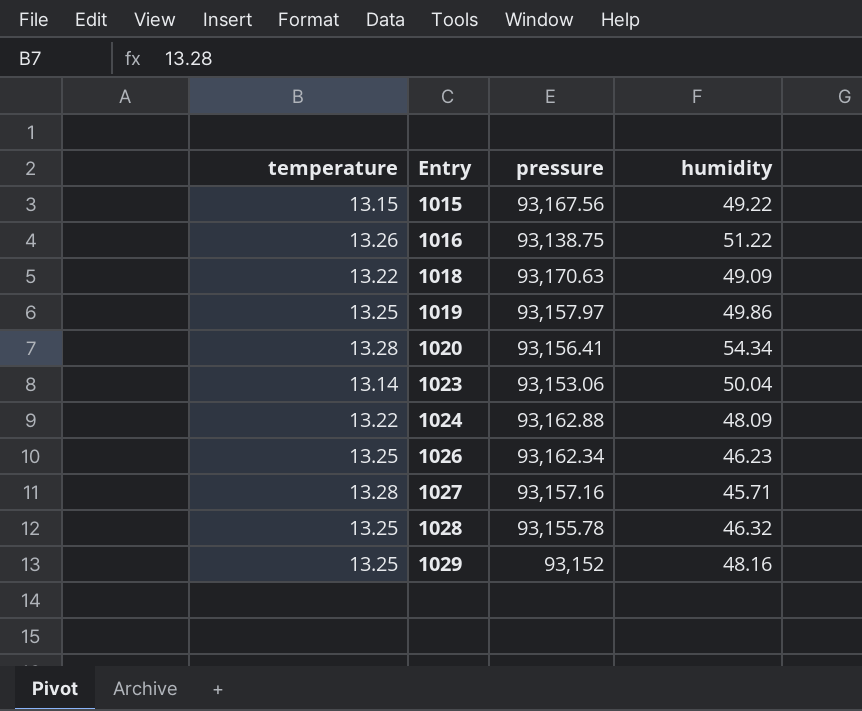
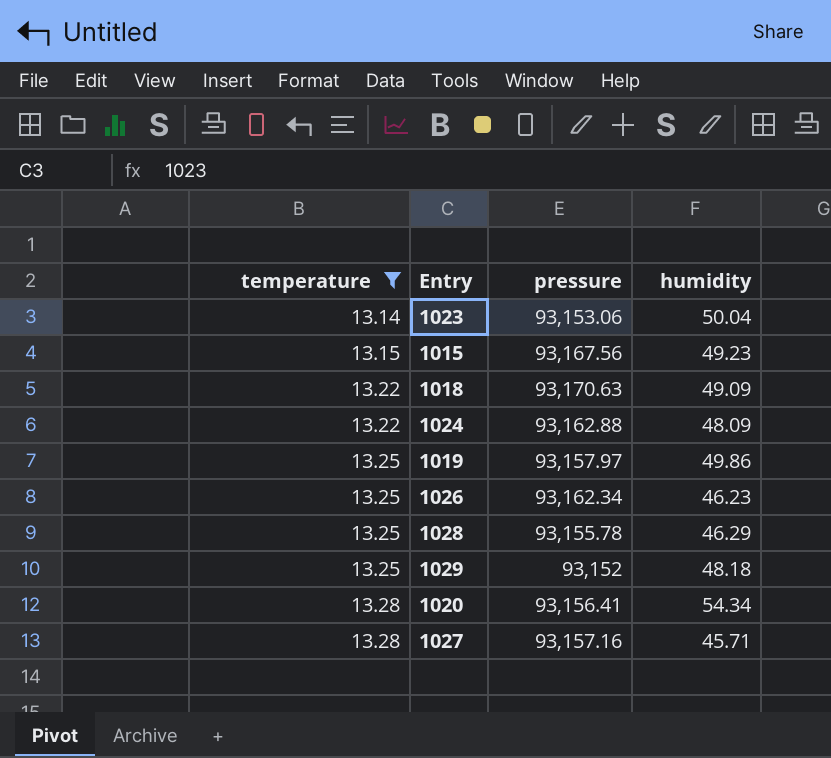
filter: none -> temperature != 13.26
row order: Entry ascending -> temperature ascending
1015 | humidity: 49.22 -> 49.23
1028 | humidity: 46.32 -> 46.29
1029 | humidity: 48.16 -> 48.18

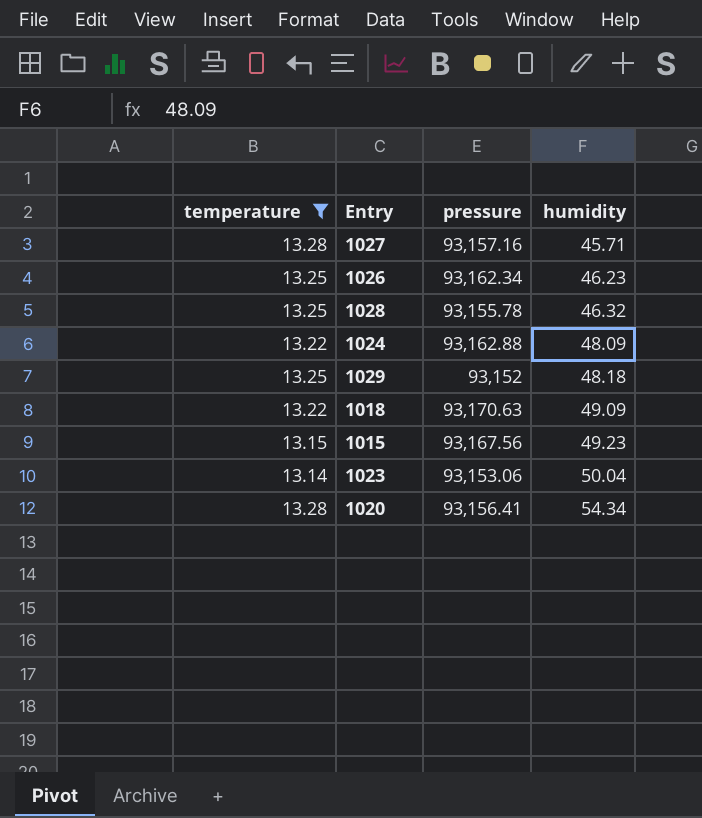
row order: temperature ascending -> humidity ascending
row 1019: 13.25 | 93,157.97 | 49.86 -> none
1028 | humidity: 46.29 -> 46.32

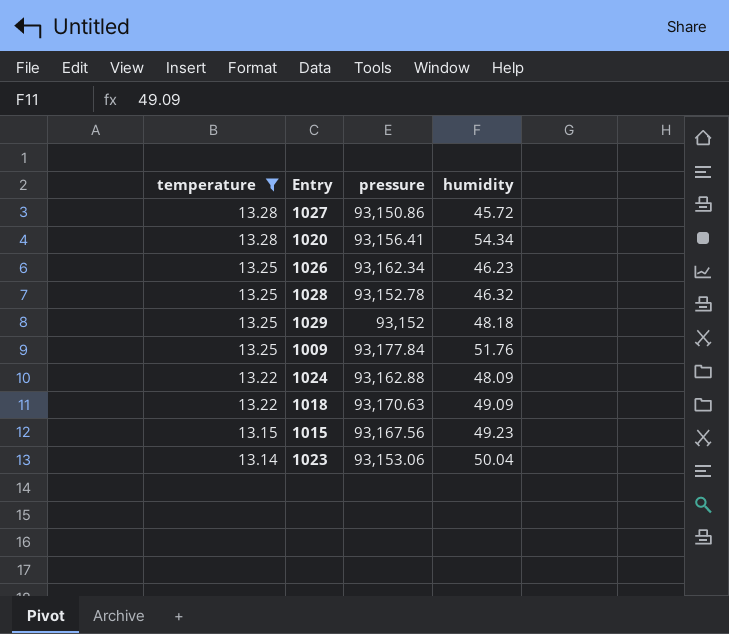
row order: humidity ascending -> temperature descending
1027 | pressure: 93,157.16 -> 93,150.86
1027 | humidity: 45.71 -> 45.72
1028 | pressure: 93,155.78 -> 93,152.78
row 1009: none -> 13.25 | 93,177.84 | 51.76

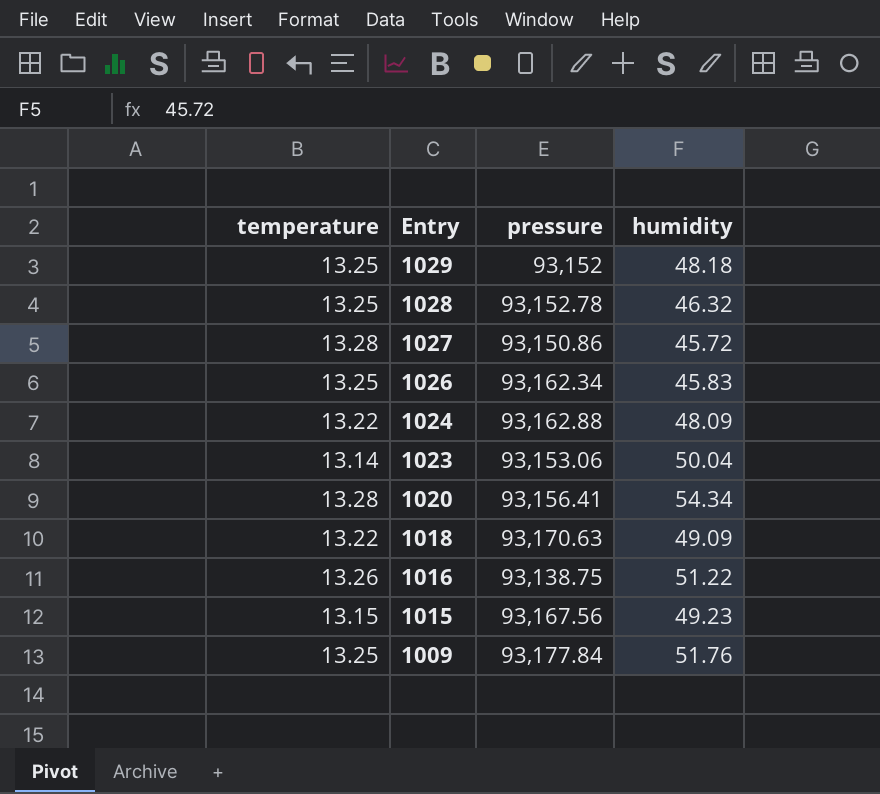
filter: temperature != 13.26 -> none
row order: temperature descending -> Entry descending
1026 | humidity: 46.23 -> 45.83

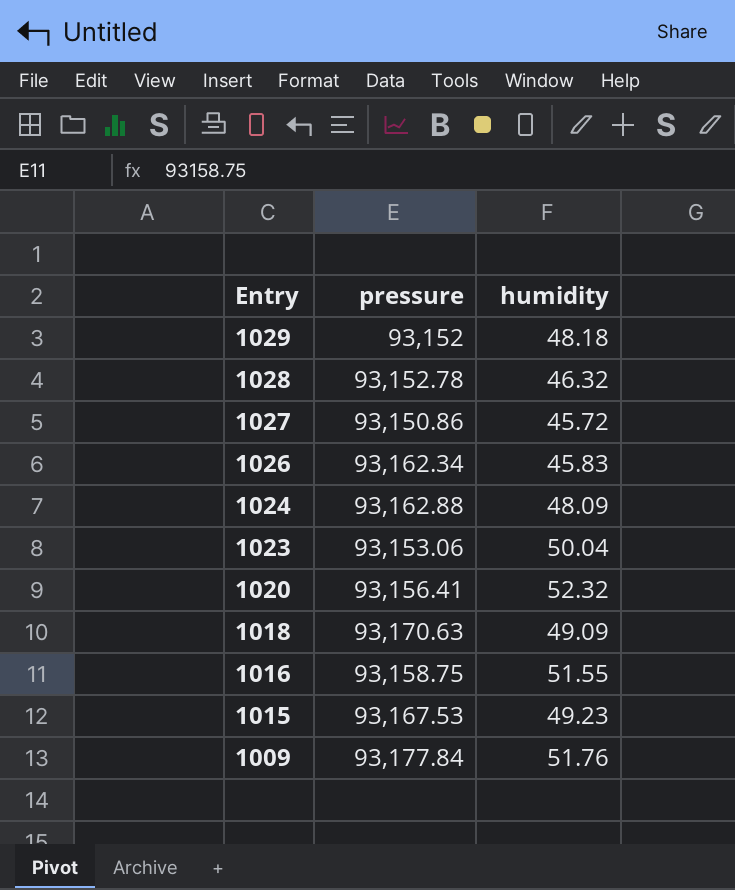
column temperature | position: 1 -> none
1020 | humidity: 54.34 -> 52.32
1016 | pressure: 93,138.75 -> 93,158.75
1016 | humidity: 51.22 -> 51.55
1015 | pressure: 93,167.56 -> 93,167.53

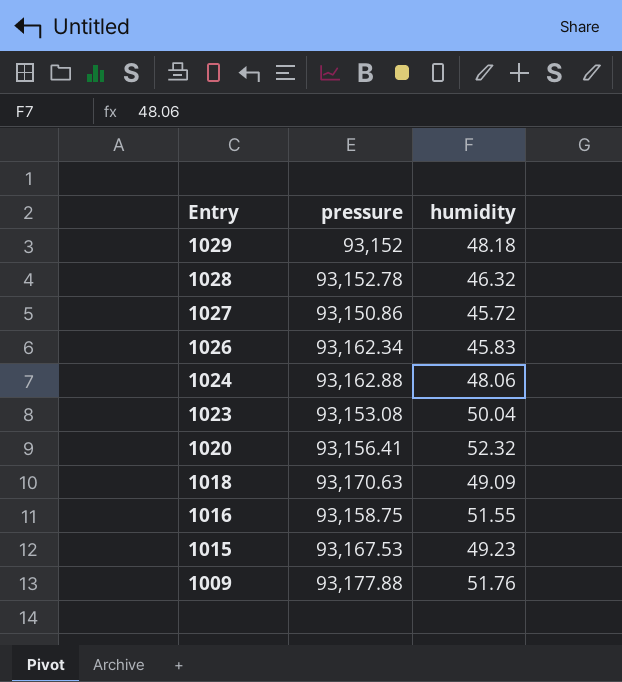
1024 | humidity: 48.09 -> 48.06
1023 | pressure: 93,153.06 -> 93,153.08
1009 | pressure: 93,177.84 -> 93,177.88

